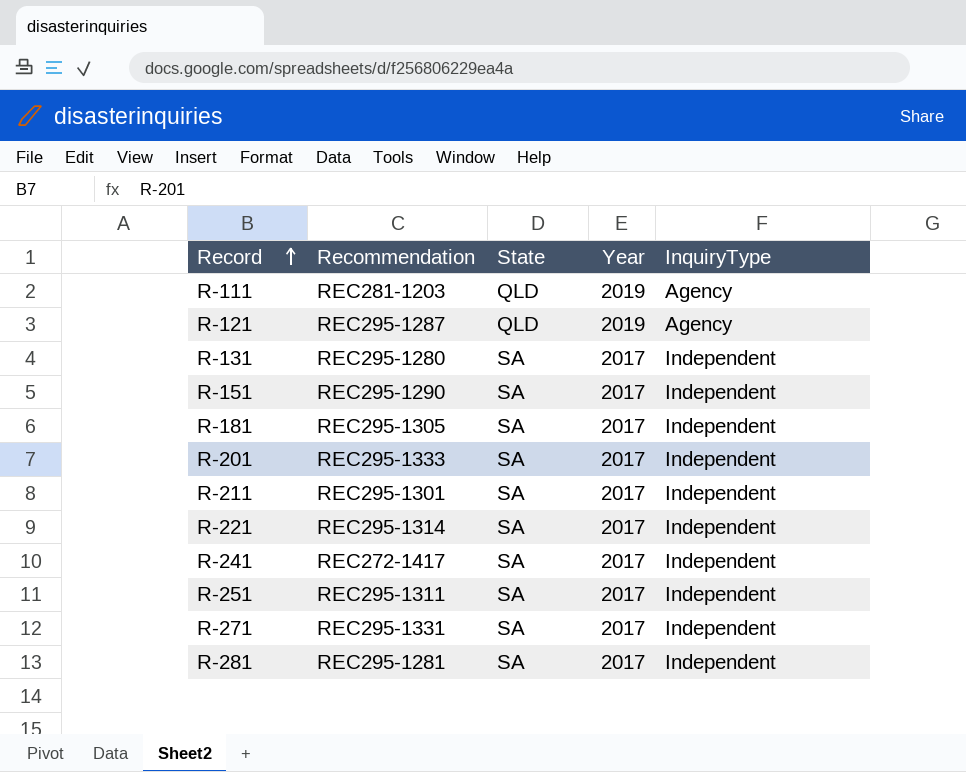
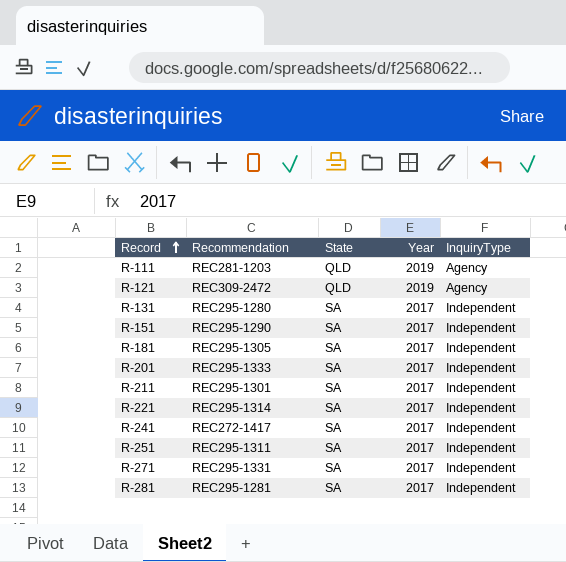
R-121 | Recommendation: REC295-1287 -> REC309-2472

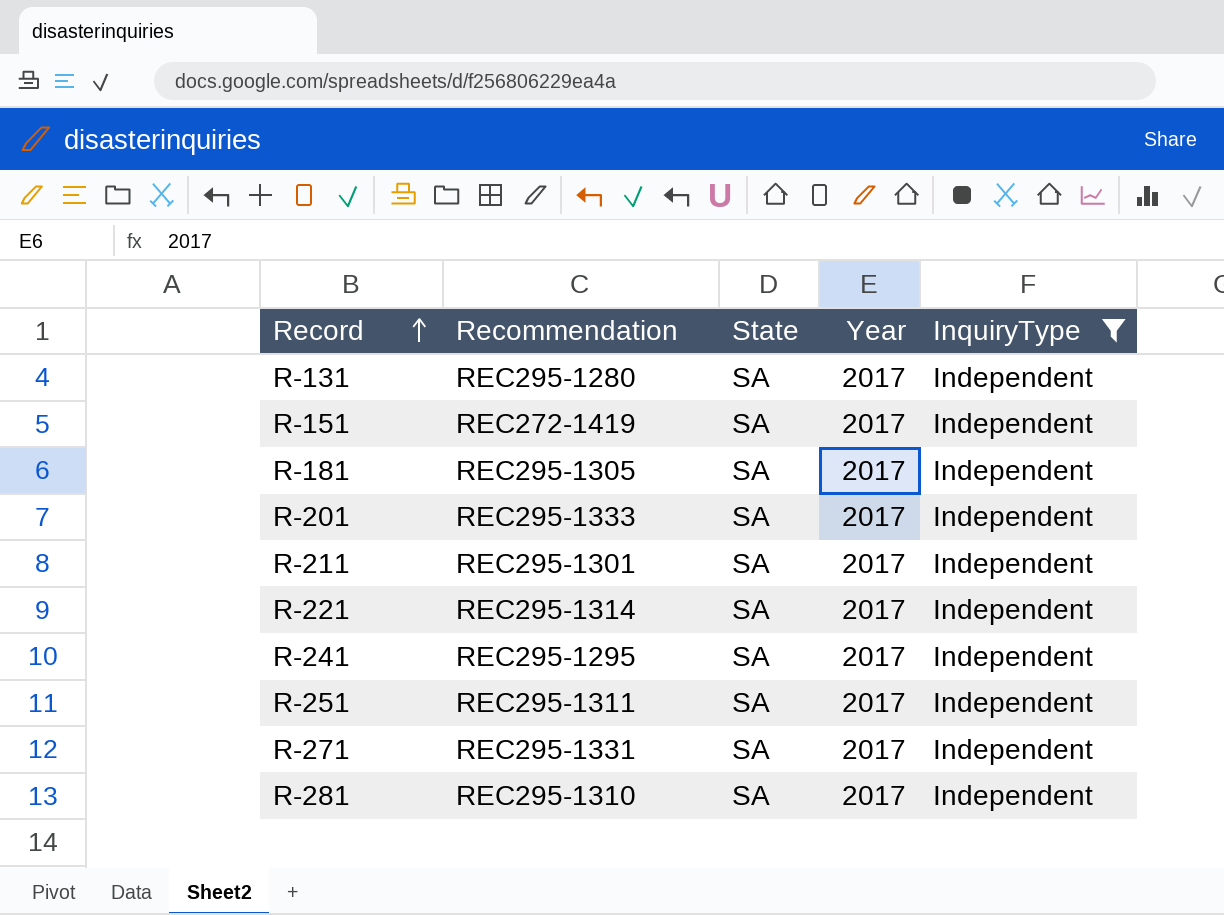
filter: none -> InquiryType = Independent
R-151 | Recommendation: REC295-1290 -> REC272-1419
R-241 | Recommendation: REC272-1417 -> REC295-1295
R-281 | Recommendation: REC295-1281 -> REC295-1310

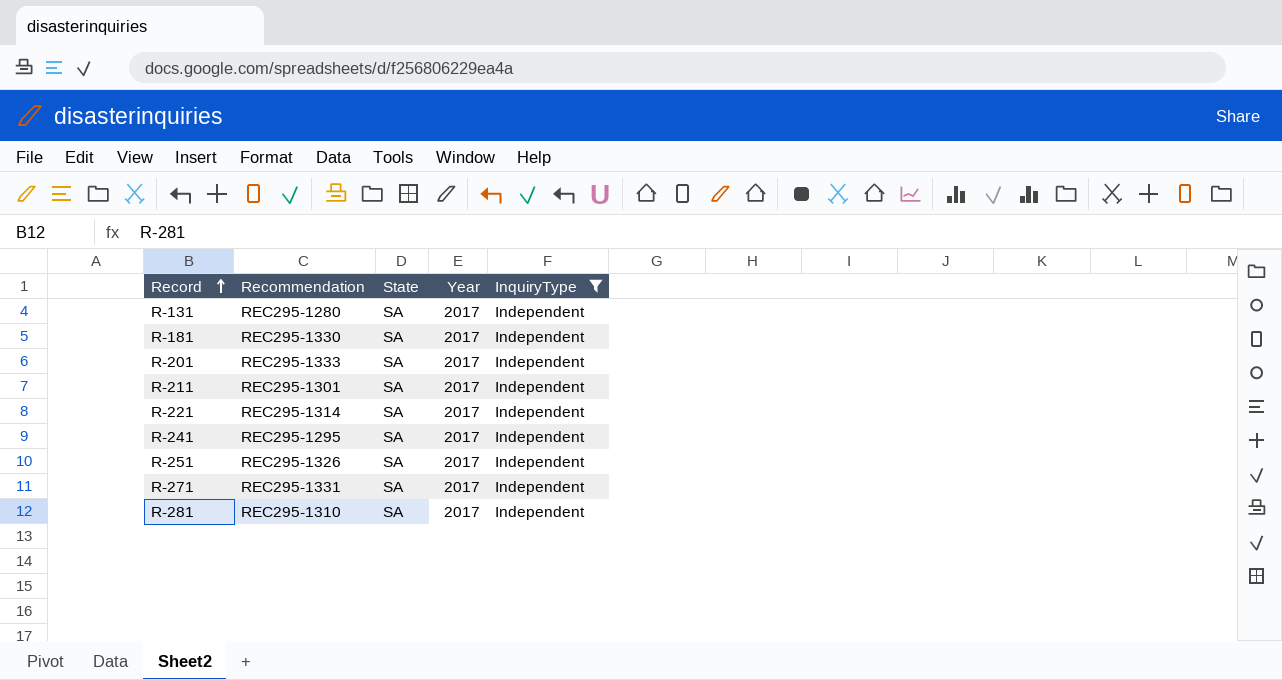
row R-151: REC272-1419 | SA | 2017 | Independent -> none
R-181 | Recommendation: REC295-1305 -> REC295-1330
R-251 | Recommendation: REC295-1311 -> REC295-1326

